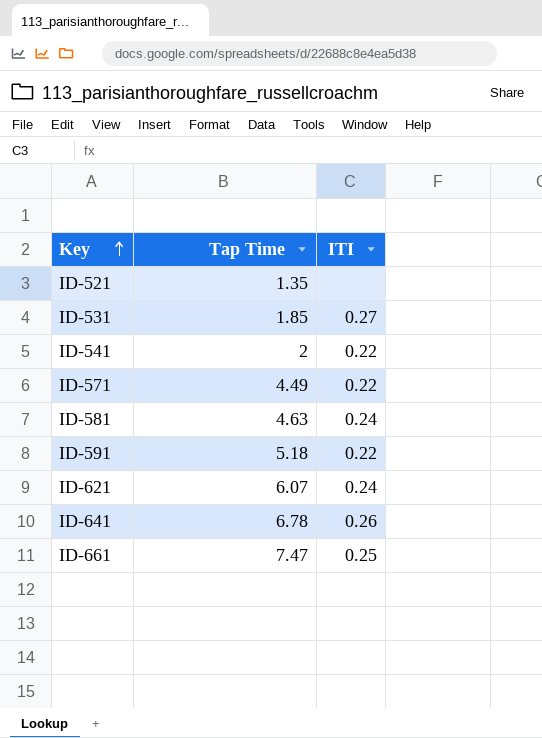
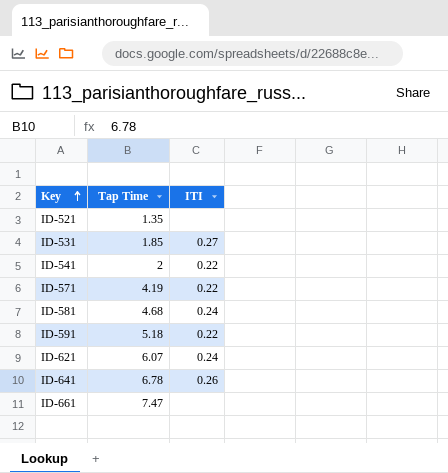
ID-571 | Tap Time: 4.49 -> 4.19
ID-581 | Tap Time: 4.63 -> 4.68
ID-661 | ITI: 0.25 -> none

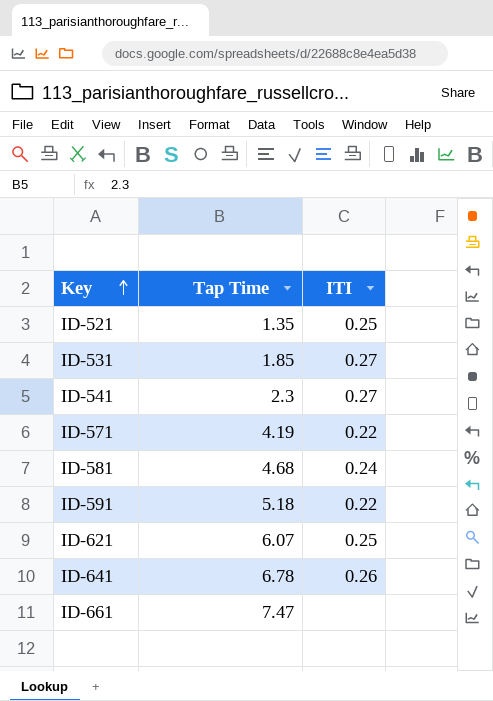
ID-521 | ITI: none -> 0.25
ID-541 | Tap Time: 2 -> 2.3
ID-541 | ITI: 0.22 -> 0.27
ID-621 | ITI: 0.24 -> 0.25

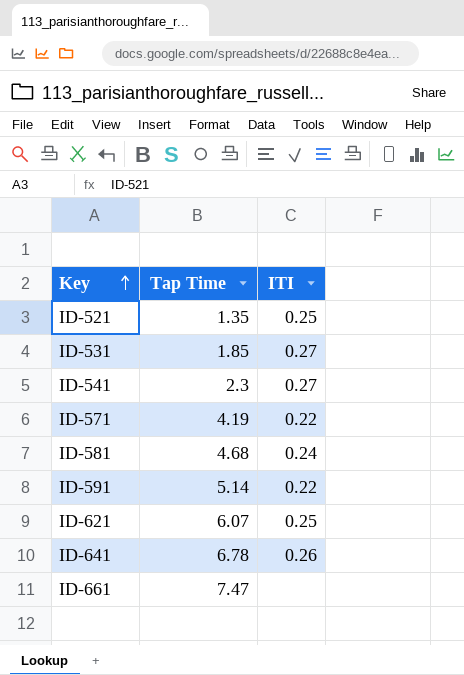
ID-591 | Tap Time: 5.18 -> 5.14

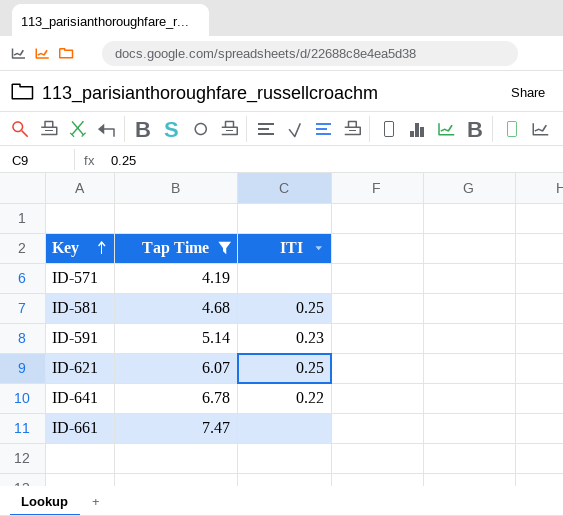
filter: none -> Tap Time >= 4.19
ID-571 | ITI: 0.22 -> none
ID-581 | ITI: 0.24 -> 0.25
ID-591 | ITI: 0.22 -> 0.23
ID-641 | ITI: 0.26 -> 0.22

